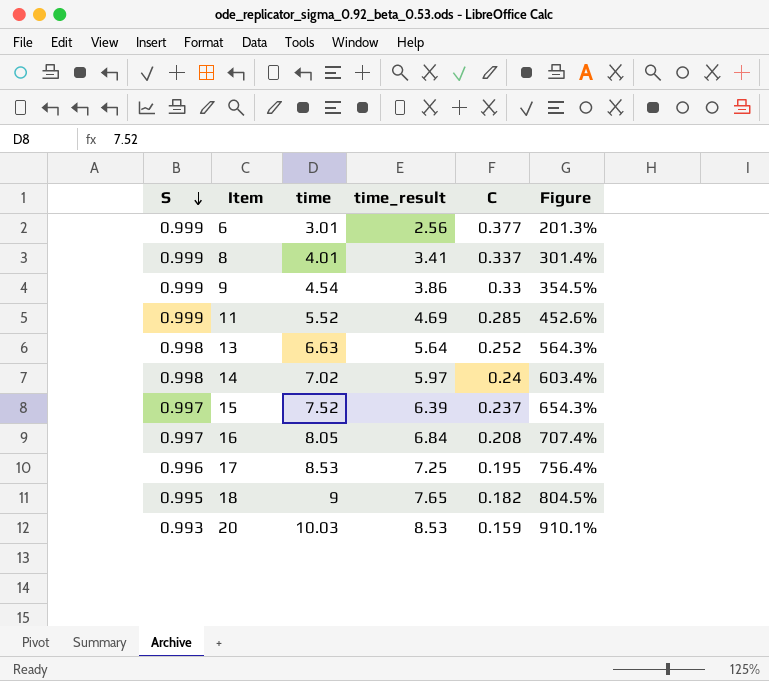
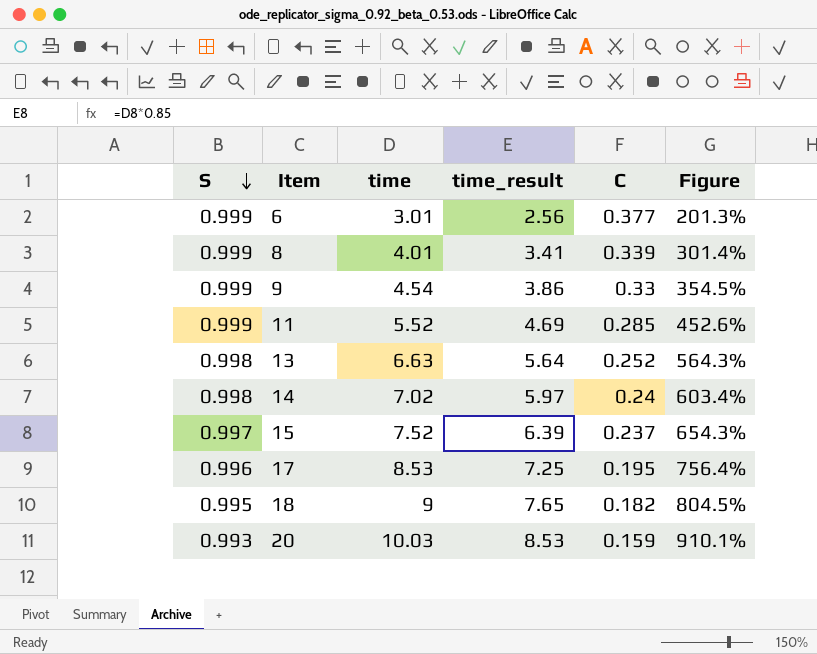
row 16: 0.997 | 8.05 | 6.84 | 0.208 | 707.4% -> none
8 | C: 0.337 -> 0.339

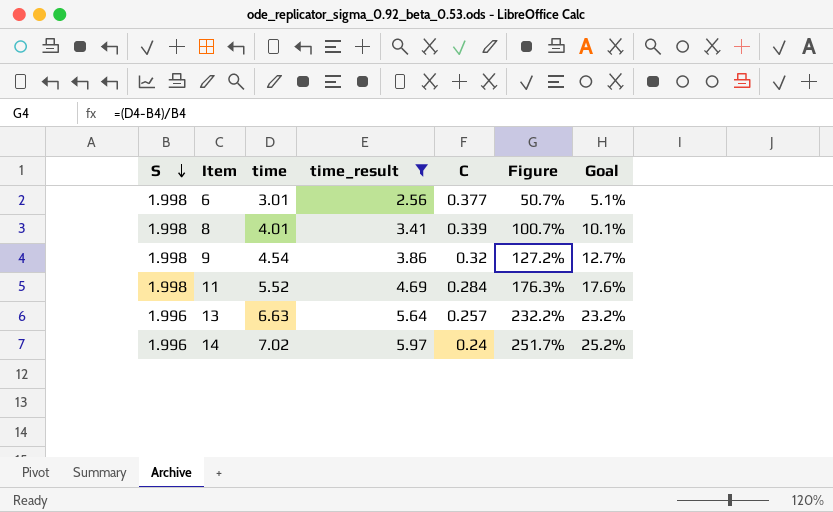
filter: none -> time_result <= 5.97
column Goal | formula: none -> [Figure] * 0.1
6 | S: 0.999 -> 1.998
6 | Figure: 201.3% -> 50.7%
8 | S: 0.999 -> 1.998
8 | Figure: 301.4% -> 100.7%
9 | S: 0.999 -> 1.998
9 | C: 0.33 -> 0.32
9 | Figure: 354.5% -> 127.2%
11 | S: 0.999 -> 1.998
11 | C: 0.285 -> 0.284
11 | Figure: 452.6% -> 176.3%
13 | S: 0.998 -> 1.996
13 | C: 0.252 -> 0.257
13 | Figure: 564.3% -> 232.2%
14 | S: 0.998 -> 1.996
14 | Figure: 603.4% -> 251.7%

